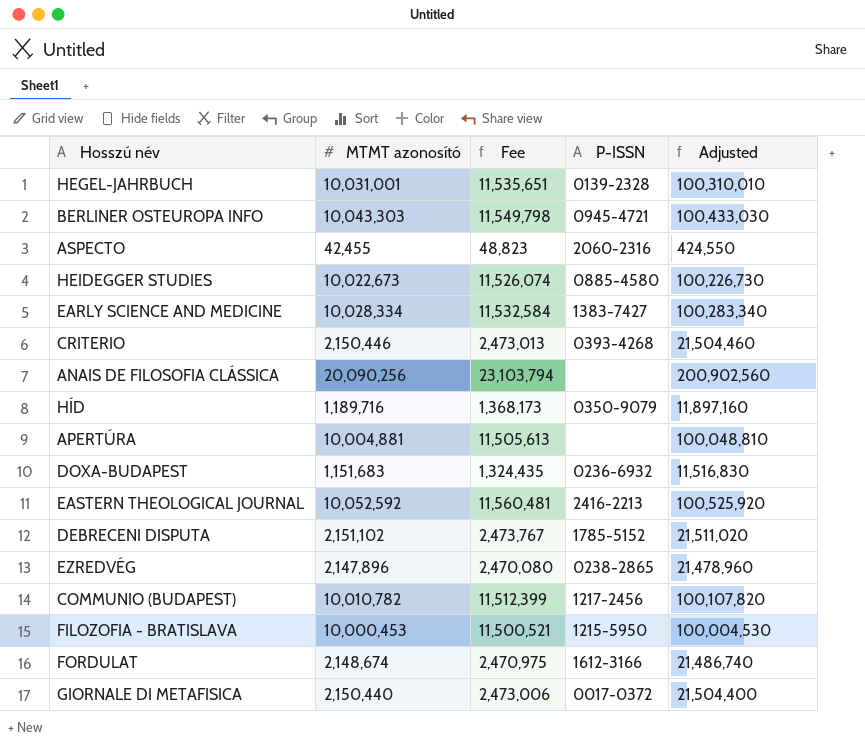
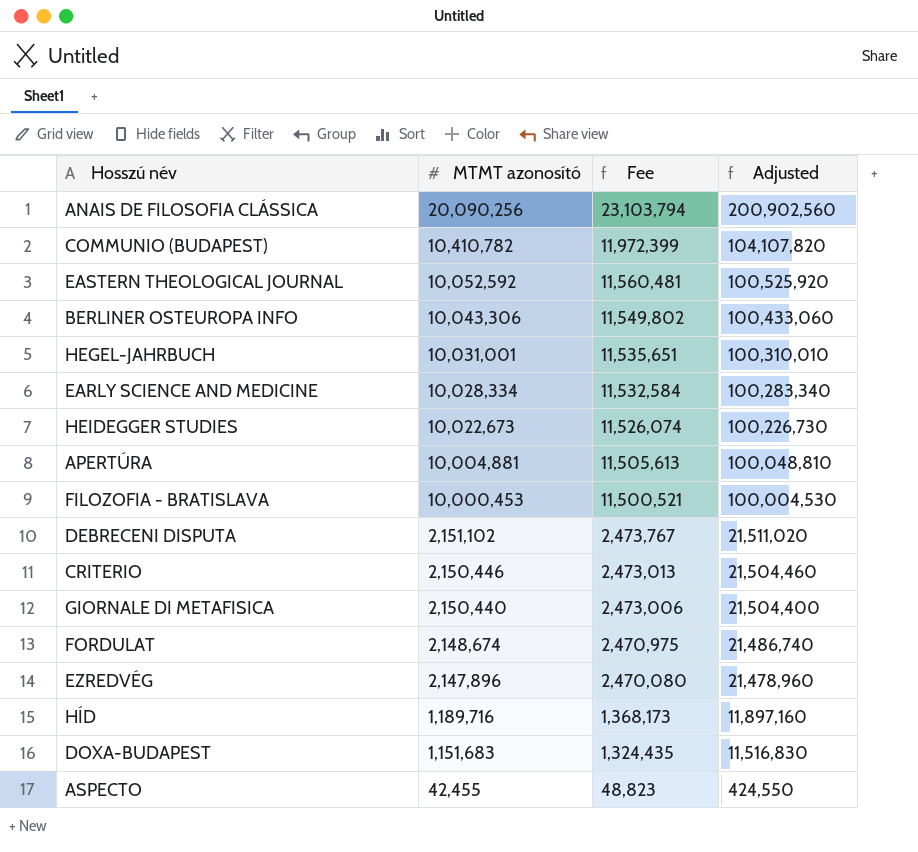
row order: none -> MTMT azonosító descending
column P-ISSN | position: 4 -> none
COMMUNIO (BUDAPEST) | MTMT azonosító: 10,010,782 -> 10,410,782
COMMUNIO (BUDAPEST) | Fee: 11,512,399 -> 11,972,399
COMMUNIO (BUDAPEST) | Adjusted: 100,107,820 -> 104,107,820
BERLINER OSTEUROPA INFO | MTMT azonosító: 10,043,303 -> 10,043,306
BERLINER OSTEUROPA INFO | Fee: 11,549,798 -> 11,549,802
BERLINER OSTEUROPA INFO | Adjusted: 100,433,030 -> 100,433,060

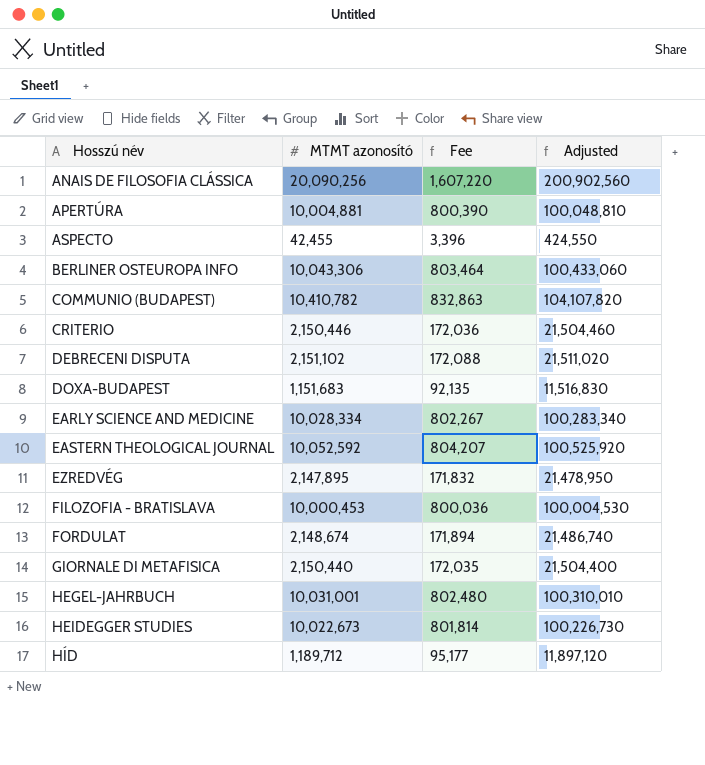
row order: MTMT azonosító descending -> Hosszú név ascending
column Fee | formula: [MTMT azonosító] * 1.15 -> [MTMT azonosító] * 0.08
EZREDVÉG | MTMT azonosító: 2,147,896 -> 2,147,895
EZREDVÉG | Adjusted: 21,478,960 -> 21,478,950
HÍD | MTMT azonosító: 1,189,716 -> 1,189,712
HÍD | Adjusted: 11,897,160 -> 11,897,120

